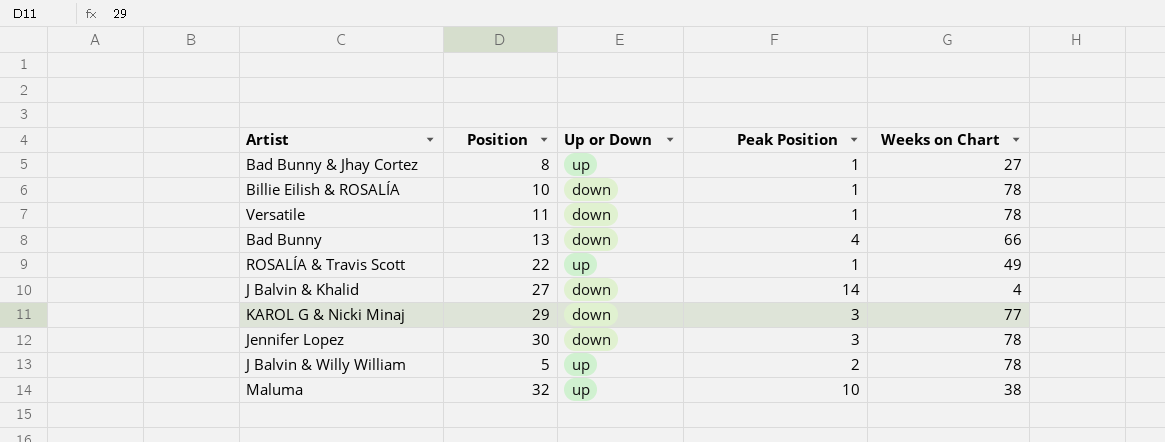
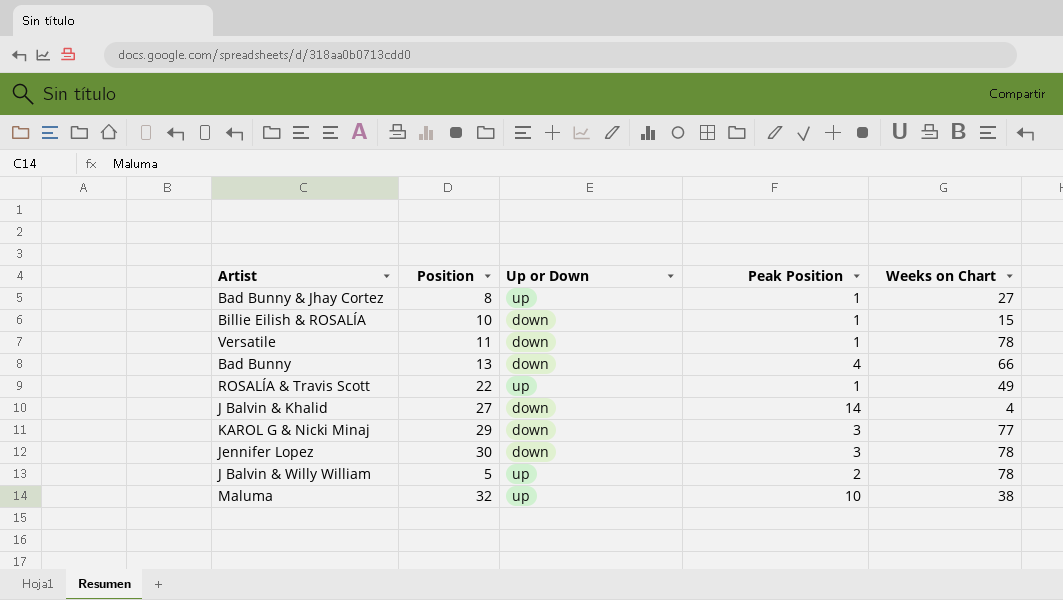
Billie Eilish & ROSALÍA | Weeks on Chart: 78 -> 15

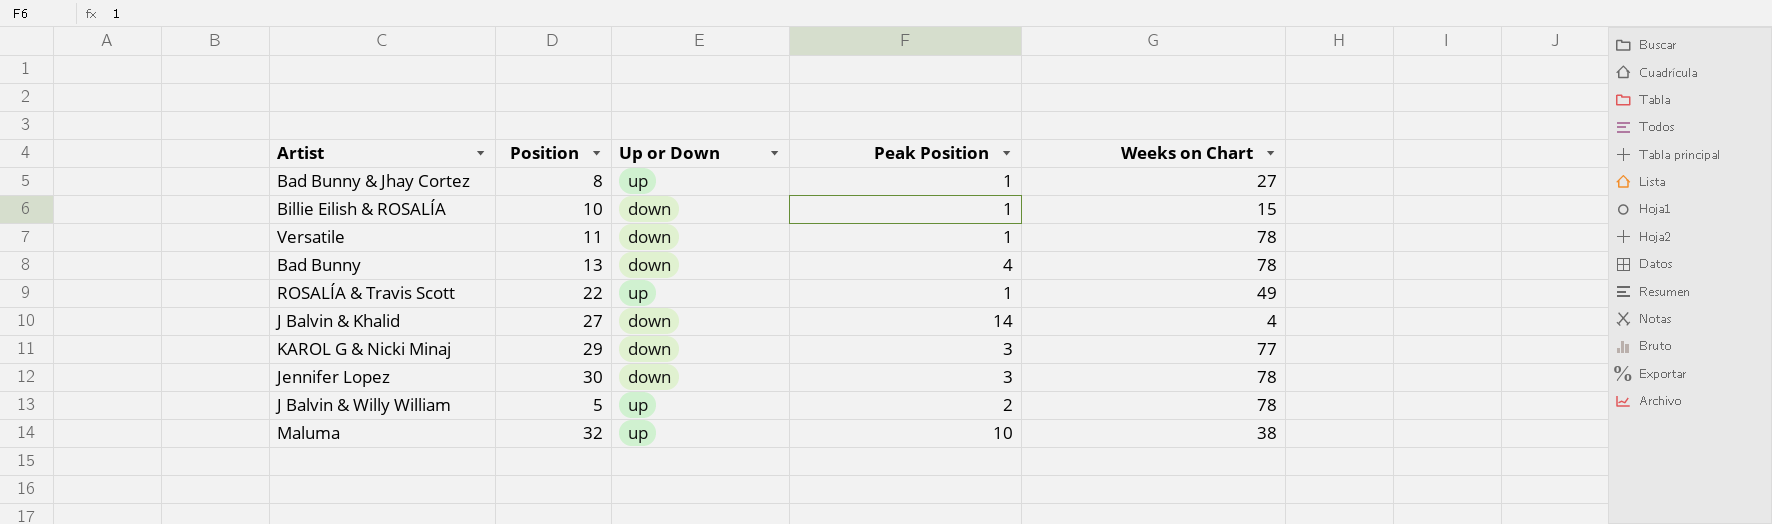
Bad Bunny | Weeks on Chart: 66 -> 78

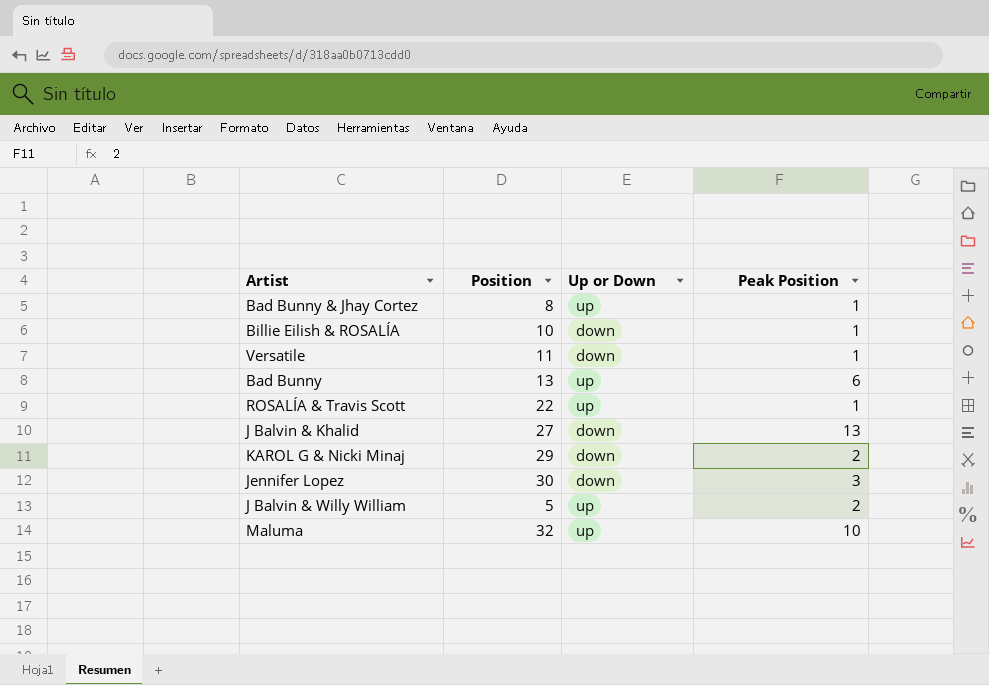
column Weeks on Chart | position: 5 -> none
Bad Bunny | Up or Down: down -> up
Bad Bunny | Peak Position: 4 -> 6
J Balvin & Khalid | Peak Position: 14 -> 13
KAROL G & Nicki Minaj | Peak Position: 3 -> 2

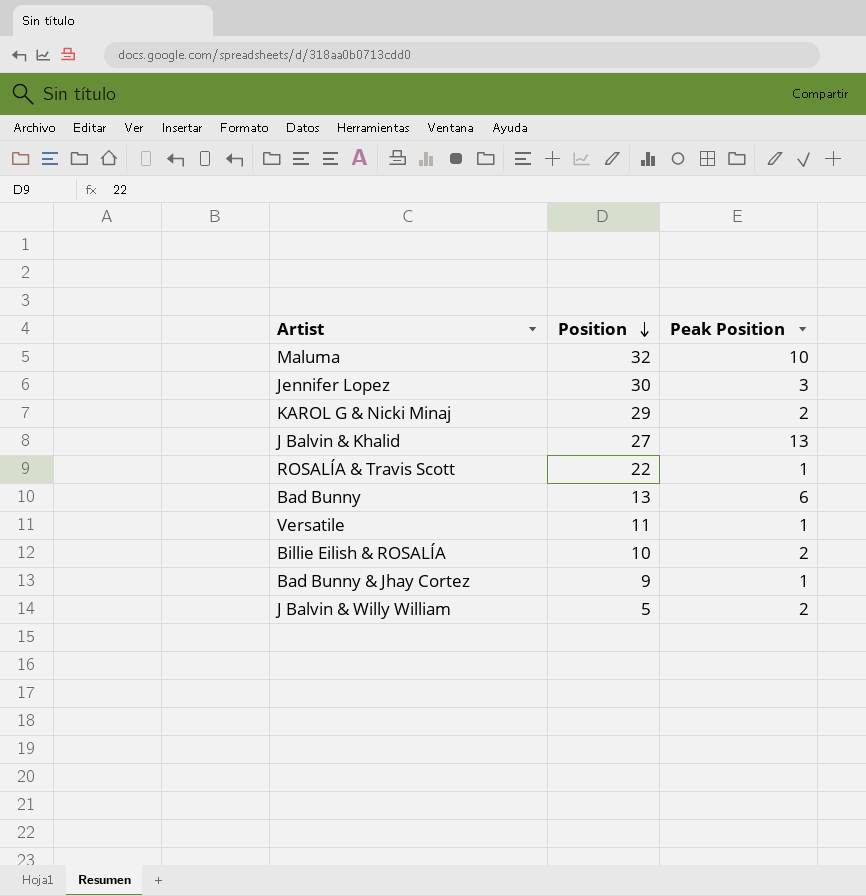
row order: none -> Position descending
column Up or Down | position: 3 -> none
Billie Eilish & ROSALÍA | Peak Position: 1 -> 2
Bad Bunny & Jhay Cortez | Position: 8 -> 9

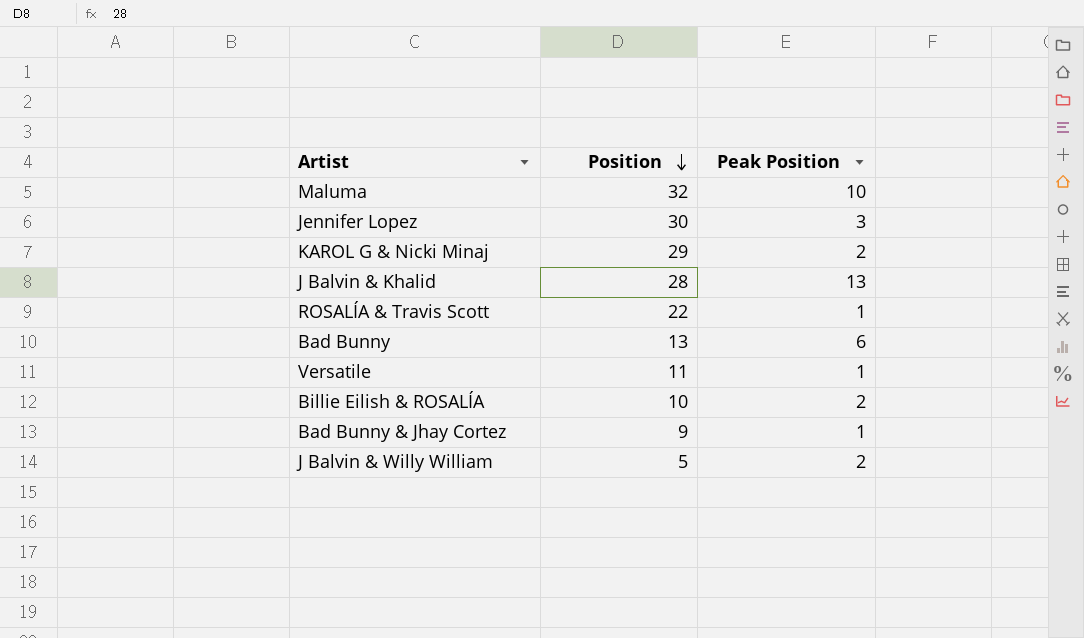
J Balvin & Khalid | Position: 27 -> 28

